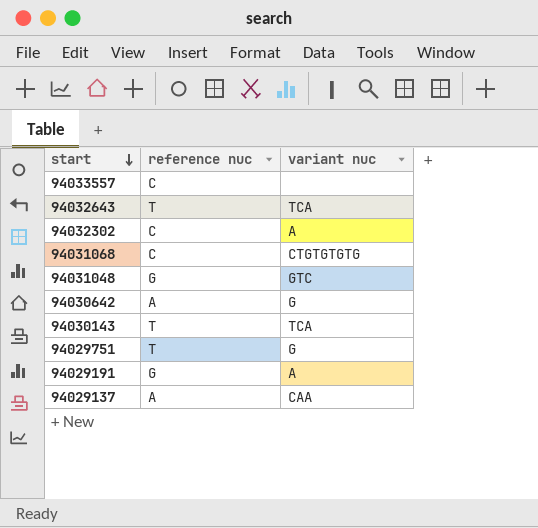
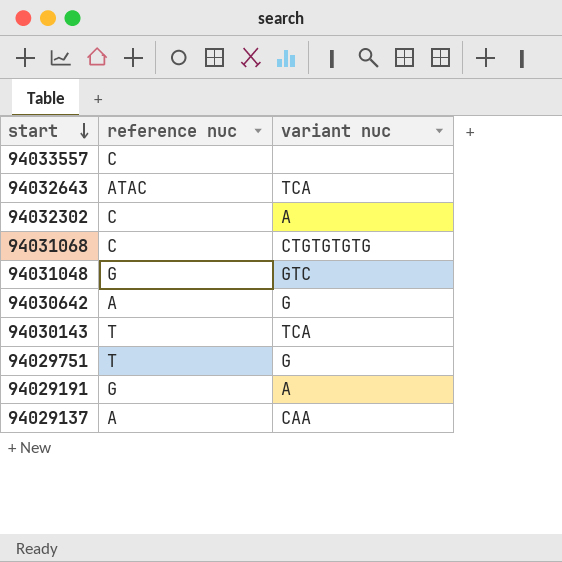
94032643 | reference nuc: T -> ATAC

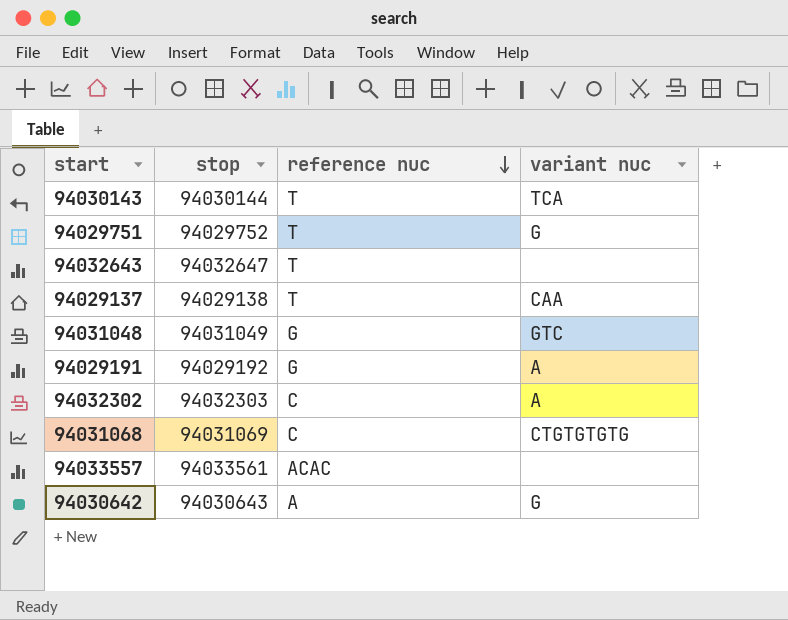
row order: start descending -> reference nuc descending
column stop | position: none -> 2
94032643 | reference nuc: ATAC -> T
94032643 | variant nuc: TCA -> none
94029137 | reference nuc: A -> T
94033557 | reference nuc: C -> ACAC

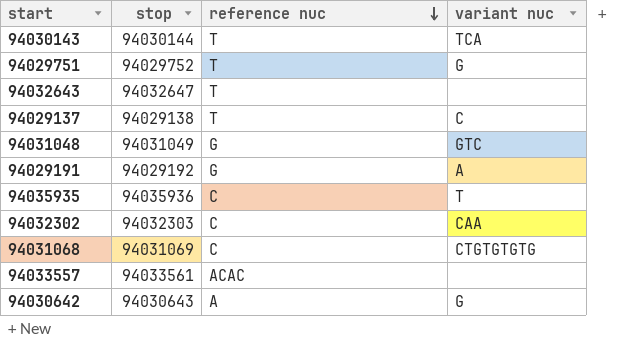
94029137 | variant nuc: CAA -> C
row 94035935: none -> 94035936 | C | T
94032302 | variant nuc: A -> CAA

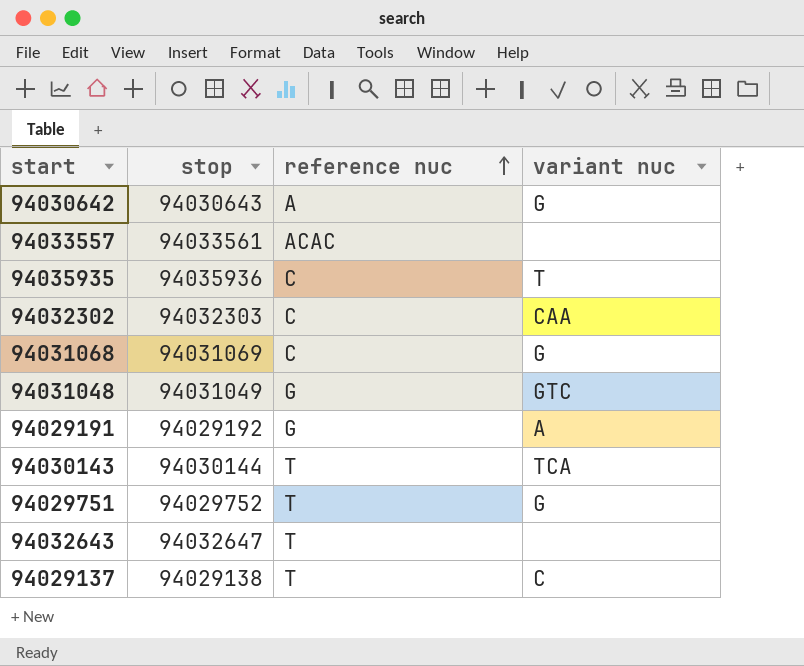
row order: reference nuc descending -> reference nuc ascending
94031068 | variant nuc: CTGTGTGTG -> G

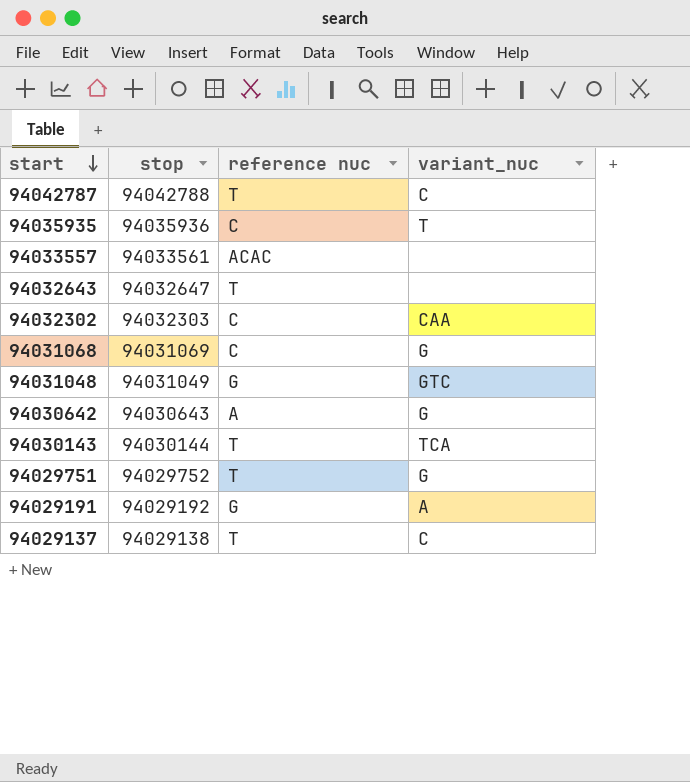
row order: reference nuc ascending -> start descending
column name: variant nuc -> variant_nuc
row 94042787: none -> 94042788 | T | C

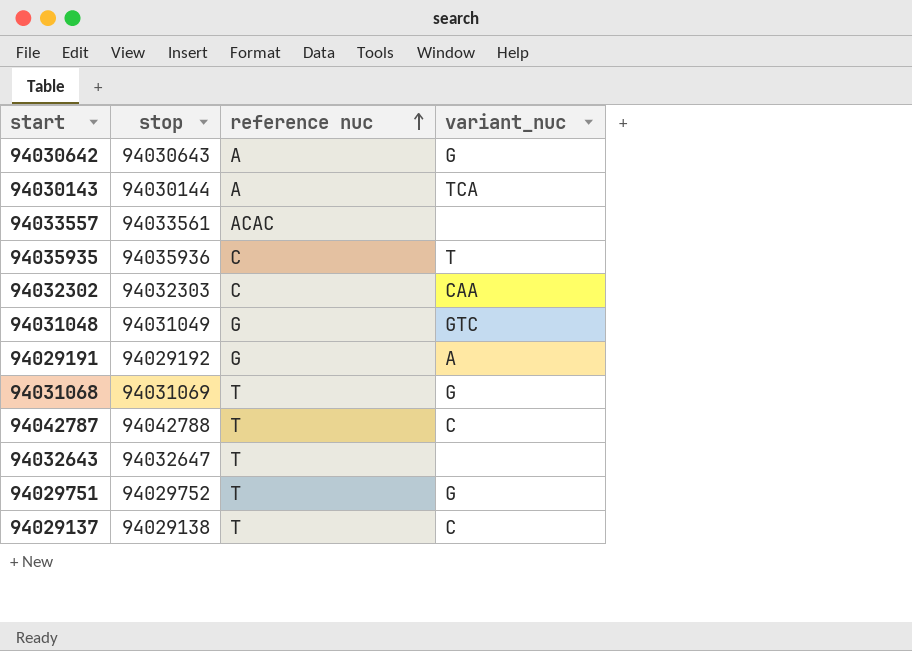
row order: start descending -> reference nuc ascending
94030143 | reference nuc: T -> A
94031068 | reference nuc: C -> T

